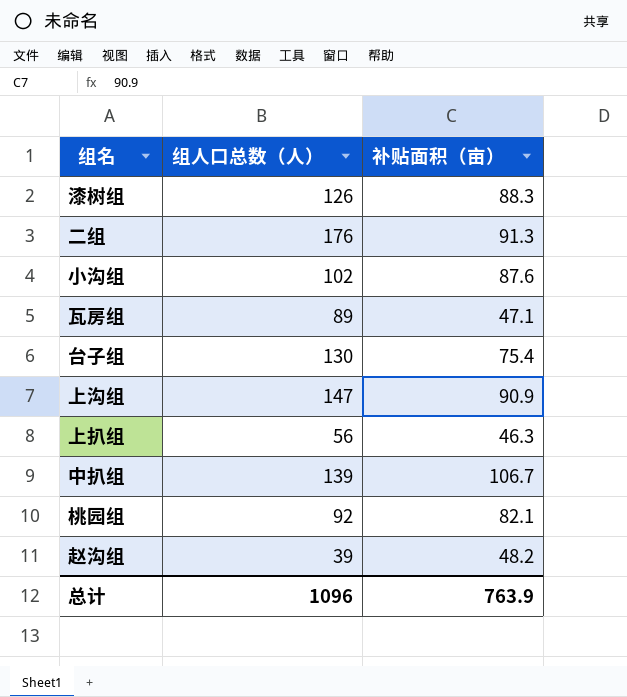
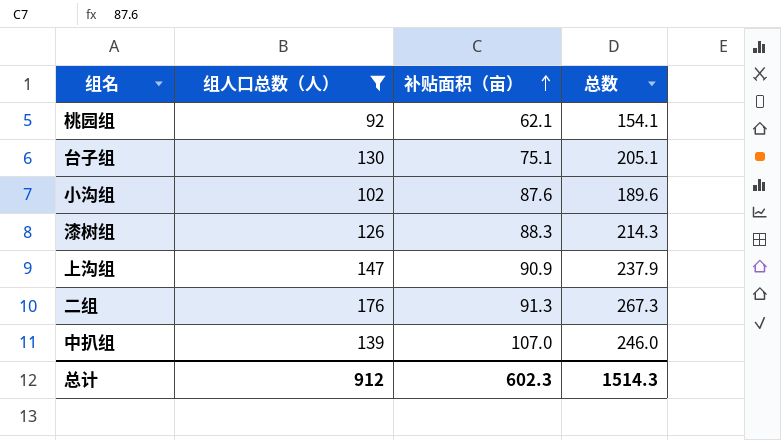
filter: none -> 组人口总数（人） >= 92
row order: none -> 补贴面积（亩） ascending
column 总数 | formula: none -> [组人口总数（人）] + [补贴面积（亩）]
桃园组 | 补贴面积（亩）: 82.1 -> 62.1
台子组 | 补贴面积（亩）: 75.4 -> 75.1
中扒组 | 补贴面积（亩）: 106.7 -> 107.0
总计 | 组人口总数（人）: 1096 -> 912
总计 | 补贴面积（亩）: 763.9 -> 602.3

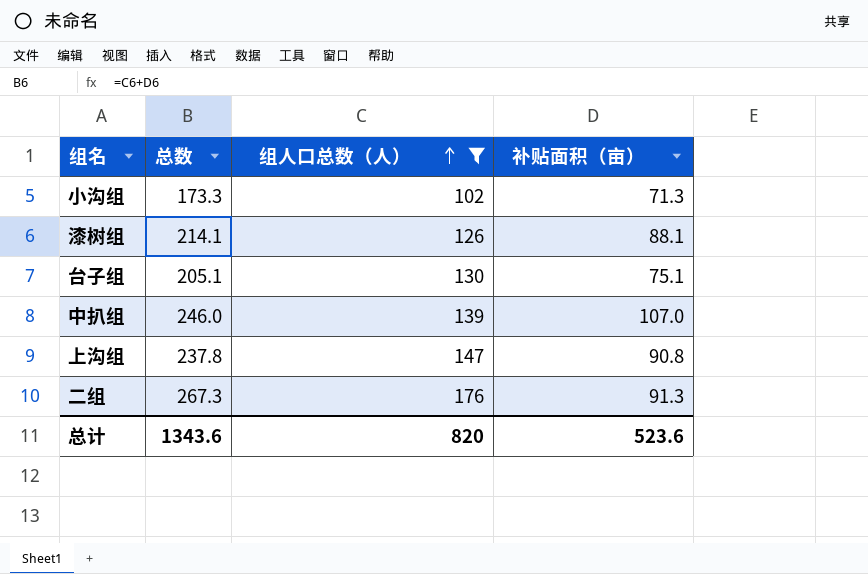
row order: 补贴面积（亩） ascending -> 组人口总数（人） ascending
column 总数 | position: 4 -> 2
row 桃园组: 92 | 62.1 | 154.1 -> none
小沟组 | 总数: 189.6 -> 173.3
小沟组 | 补贴面积（亩）: 87.6 -> 71.3
漆树组 | 总数: 214.3 -> 214.1
漆树组 | 补贴面积（亩）: 88.3 -> 88.1
上沟组 | 总数: 237.9 -> 237.8
上沟组 | 补贴面积（亩）: 90.9 -> 90.8
总计 | 总数: 1514.3 -> 1343.6
总计 | 组人口总数（人）: 912 -> 820
总计 | 补贴面积（亩）: 602.3 -> 523.6

